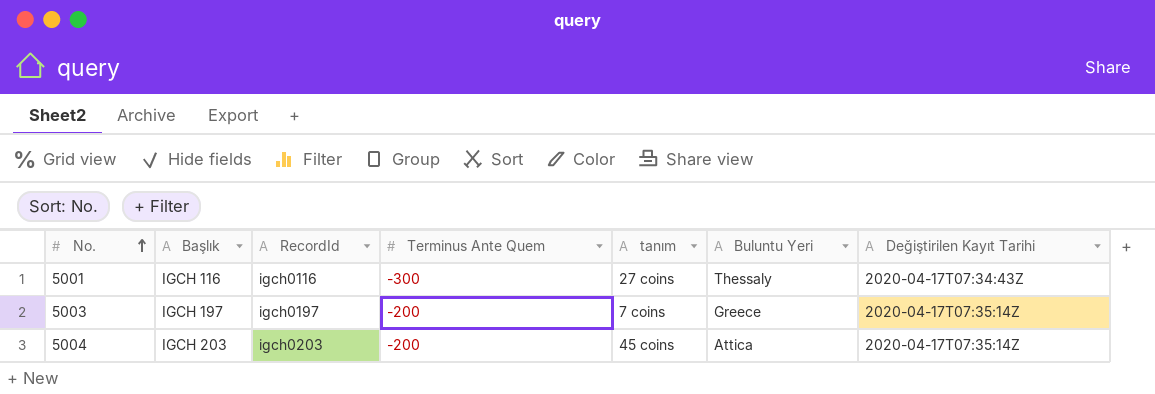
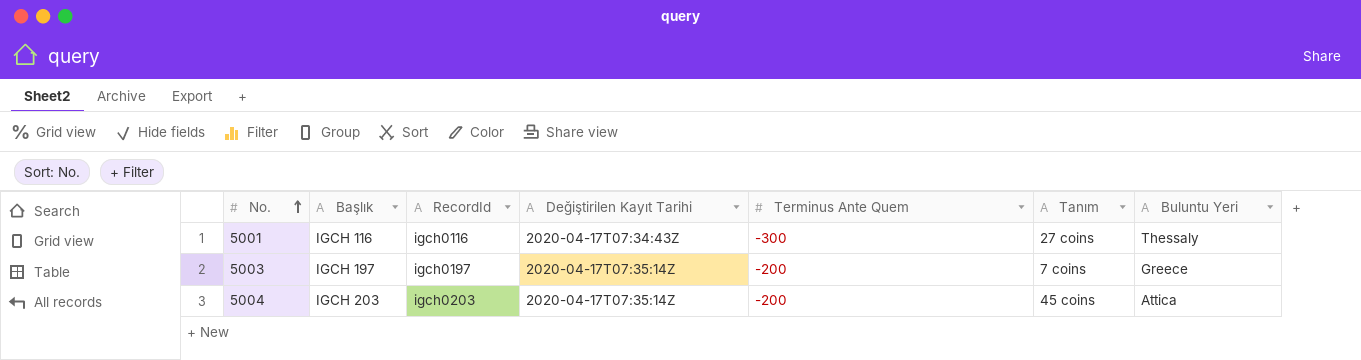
column Değiştirilen Kayıt Tarihi | position: 7 -> 4
column name: tanım -> Tanım

